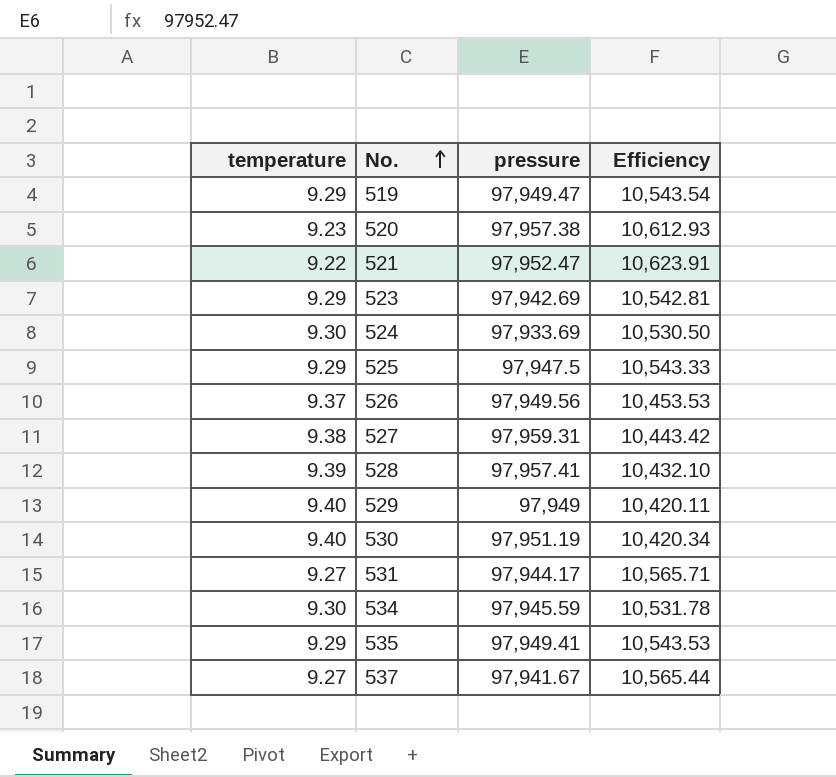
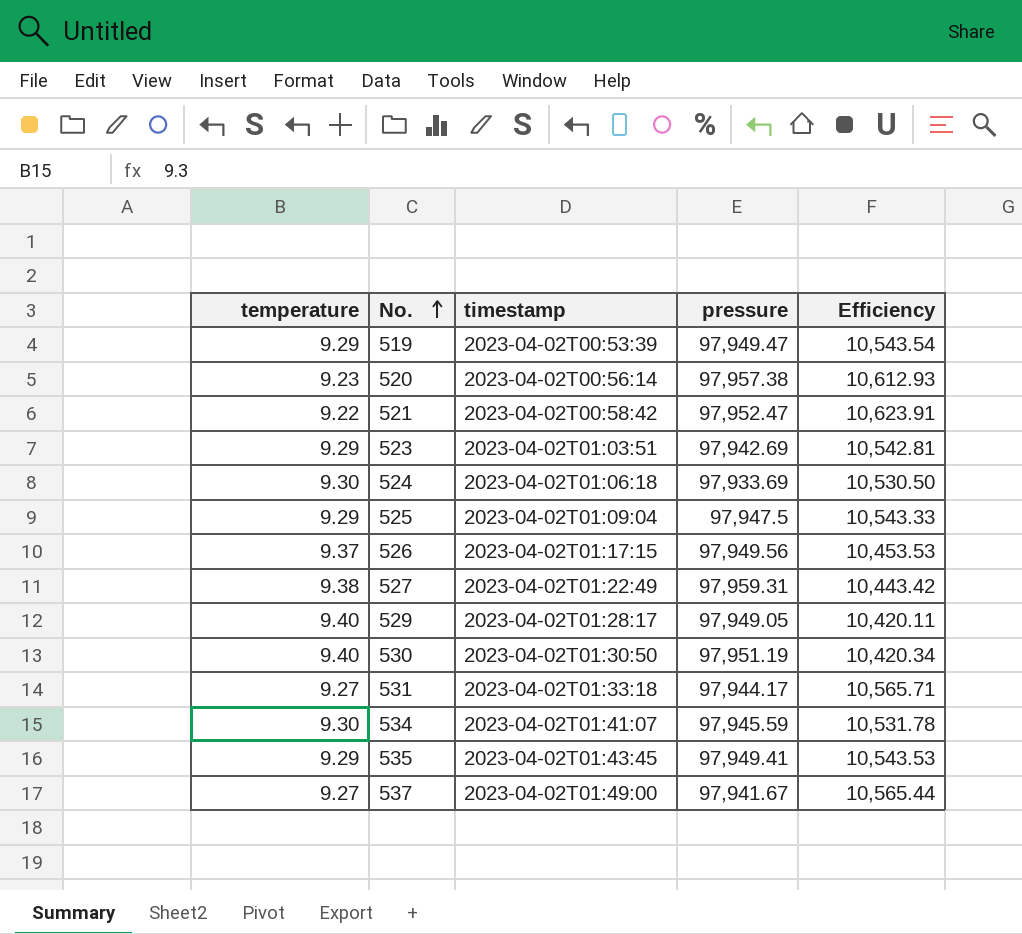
column timestamp | position: none -> 3
row 528: 9.39 | 97,957.41 | 10,432.10 -> none
529 | pressure: 97,949 -> 97,949.05

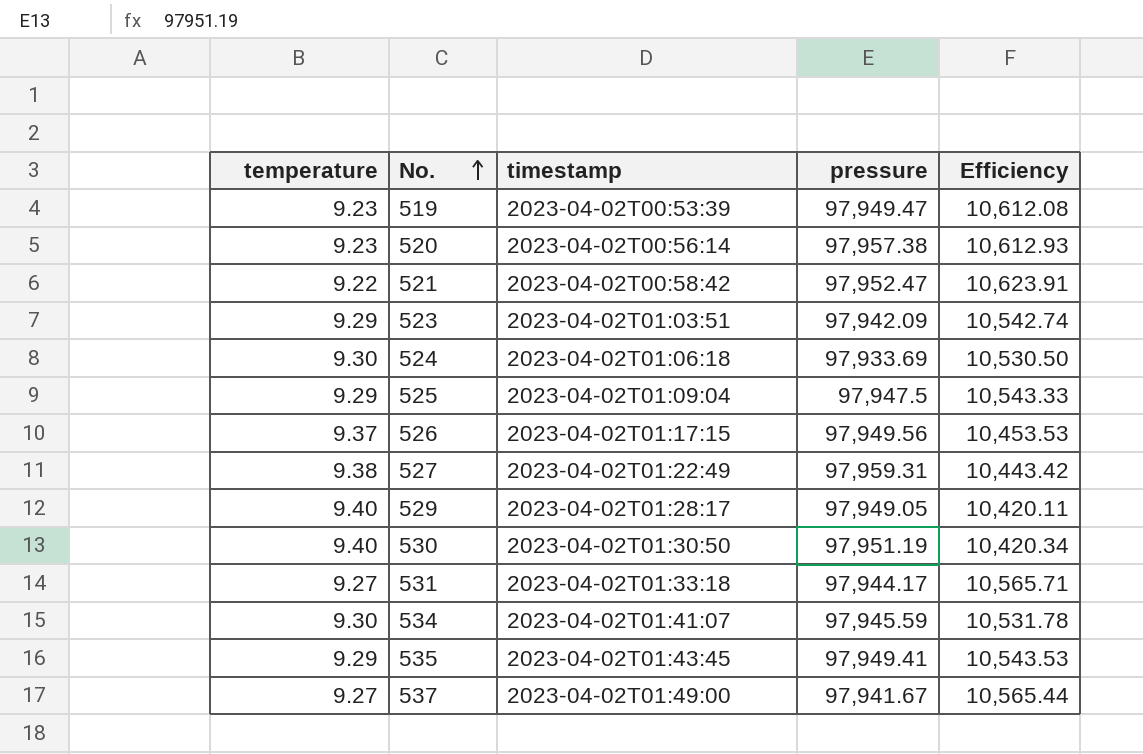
519 | temperature: 9.29 -> 9.23
519 | Efficiency: 10,543.54 -> 10,612.08
523 | pressure: 97,942.69 -> 97,942.09
523 | Efficiency: 10,542.81 -> 10,542.74

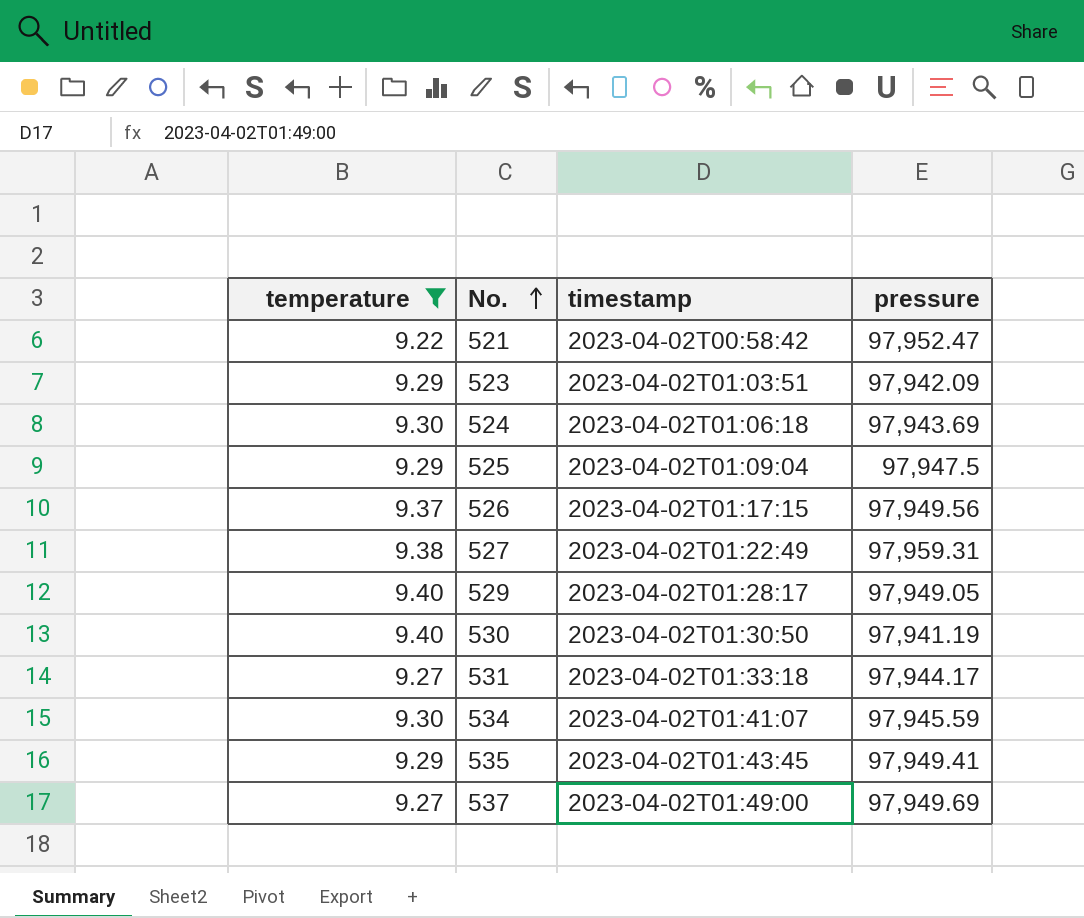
filter: none -> temperature != 9.23
column Efficiency | formula: [pressure] / [temperature] -> none
524 | pressure: 97,933.69 -> 97,943.69
530 | pressure: 97,951.19 -> 97,941.19
537 | pressure: 97,941.67 -> 97,949.69

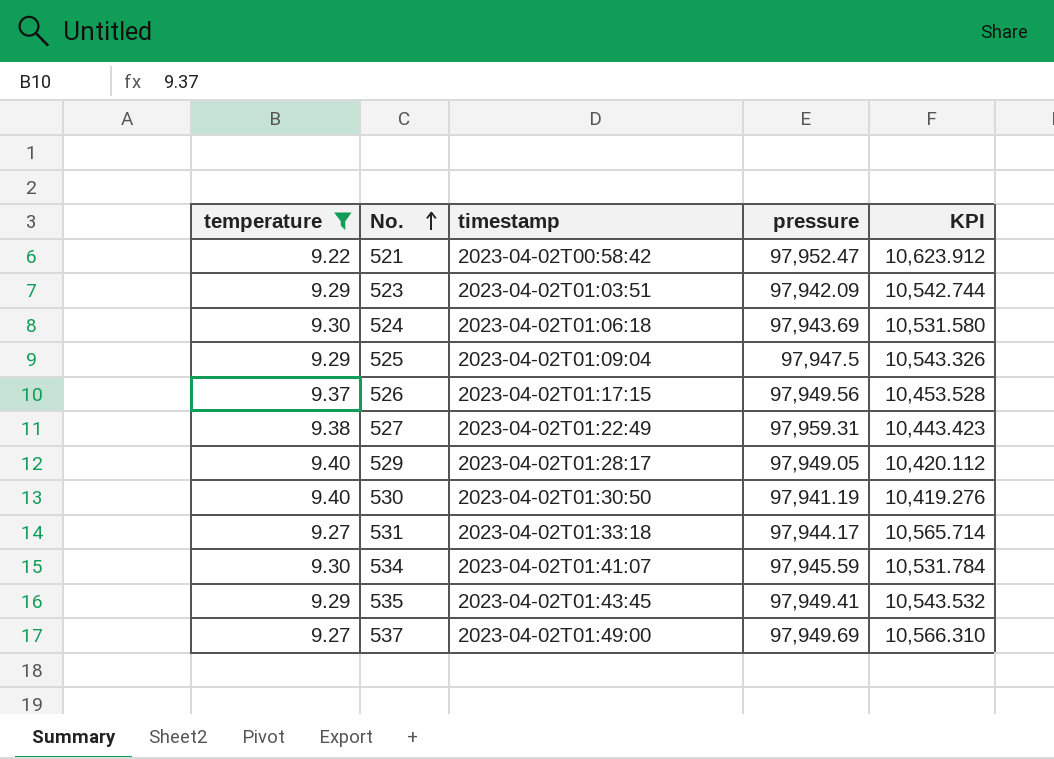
column KPI | formula: none -> [pressure] / [temperature]

